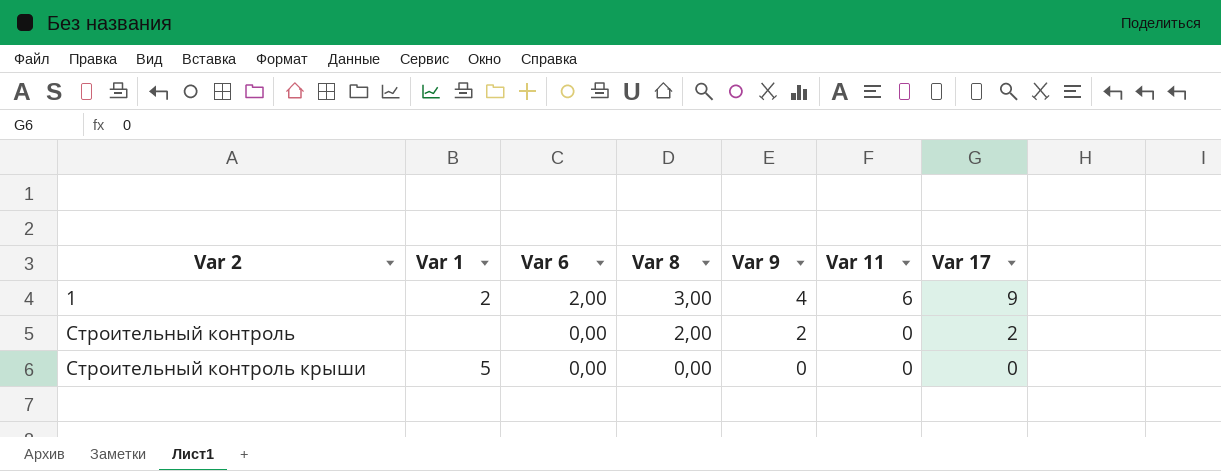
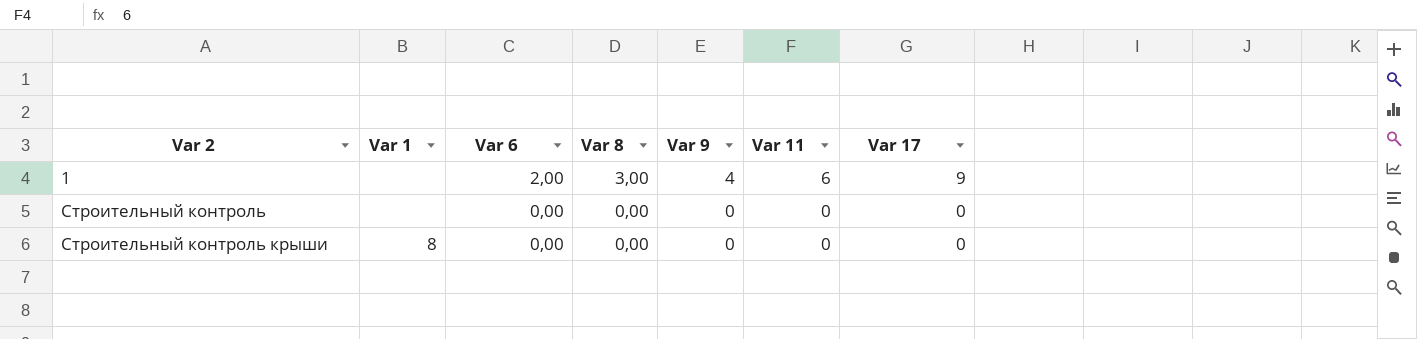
1 | Var 1: 2 -> none
Строительный контроль | Var 8: 2,00 -> 0,00
Строительный контроль | Var 9: 2 -> 0
Строительный контроль | Var 17: 2 -> 0
Строительный контроль крыши | Var 1: 5 -> 8

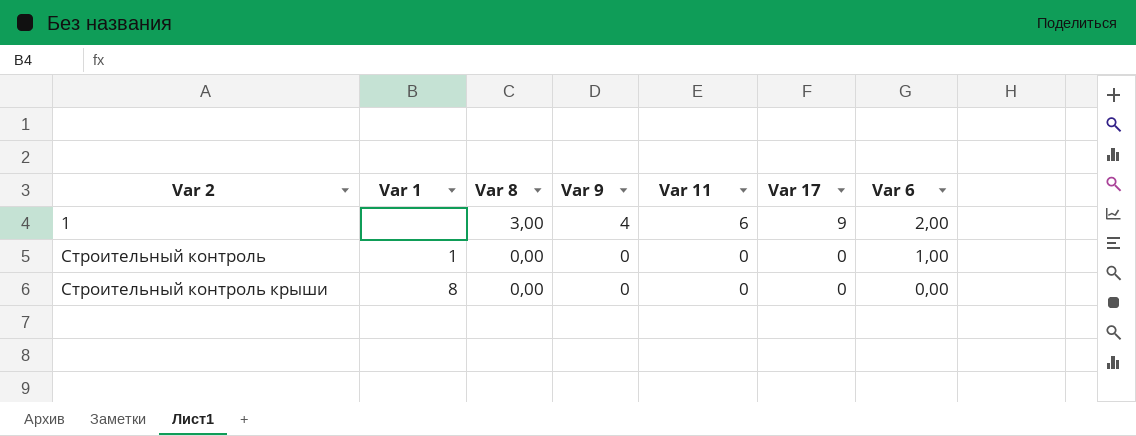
column Var 6 | position: 3 -> 7
Строительный контроль | Var 1: none -> 1
Строительный контроль | Var 6: 0,00 -> 1,00

